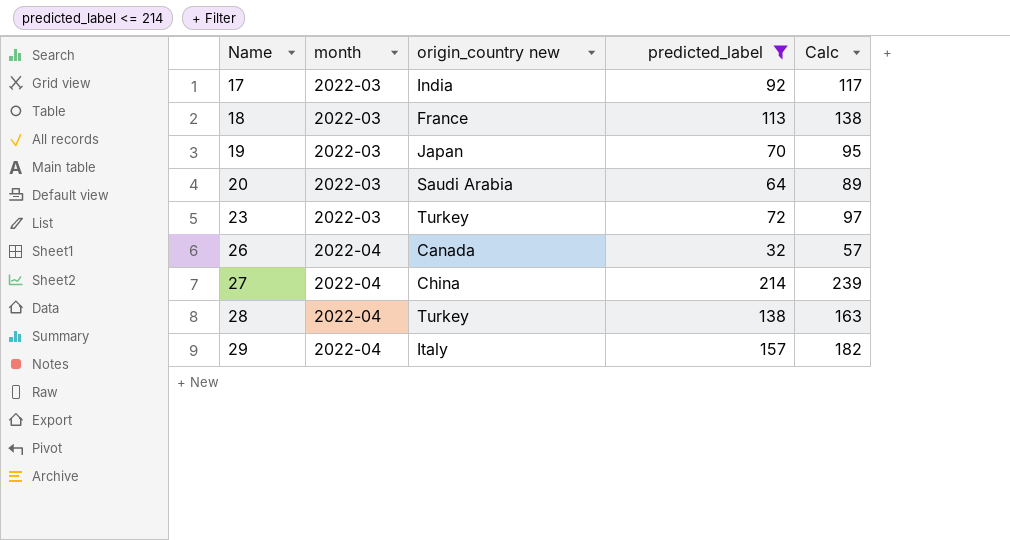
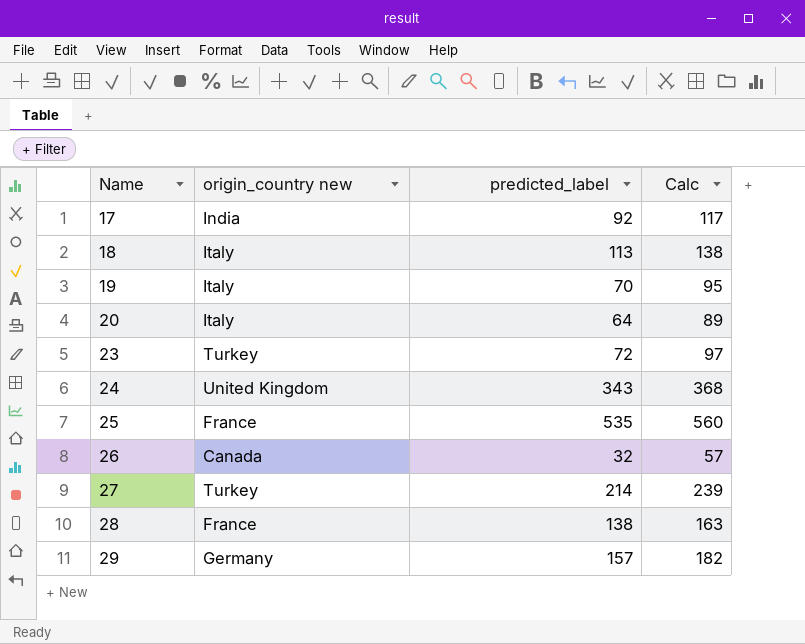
filter: predicted_label <= 214 -> none
column month | position: 2 -> none
18 | origin_country new: France -> Italy
19 | origin_country new: Japan -> Italy
20 | origin_country new: Saudi Arabia -> Italy
27 | origin_country new: China -> Turkey
28 | origin_country new: Turkey -> France
29 | origin_country new: Italy -> Germany

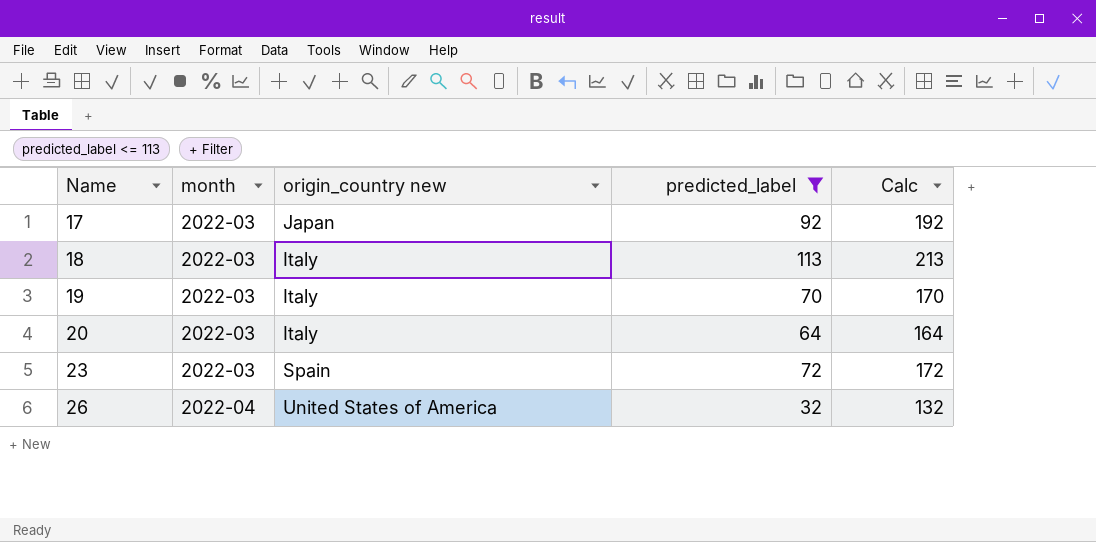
filter: none -> predicted_label <= 113
column month | position: none -> 2
column Calc | formula: [predicted_label] + 25 -> [predicted_label] + 100
17 | origin_country new: India -> Japan
23 | origin_country new: Turkey -> Spain
26 | origin_country new: Canada -> United States of America

